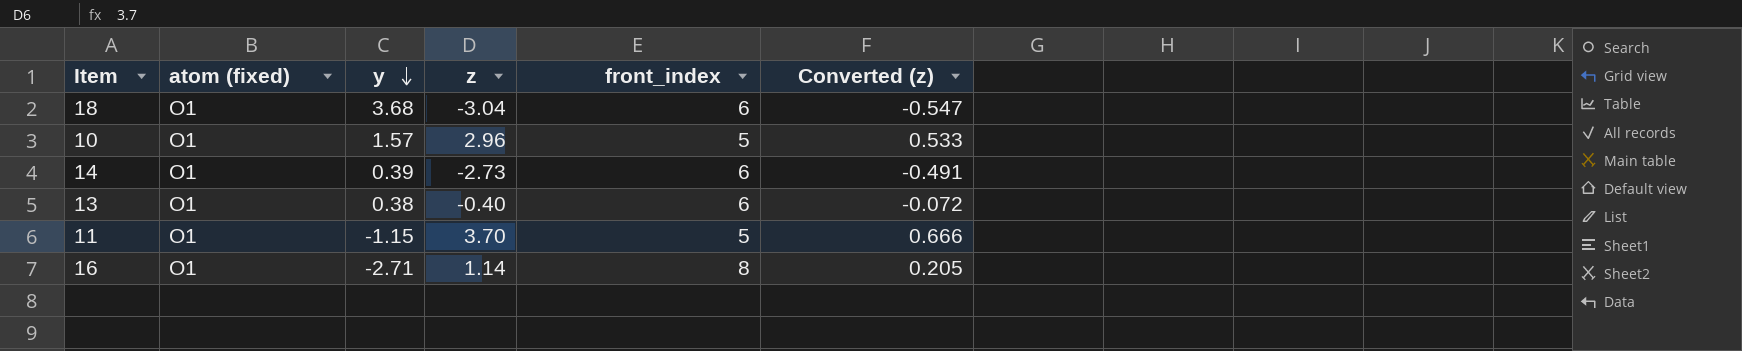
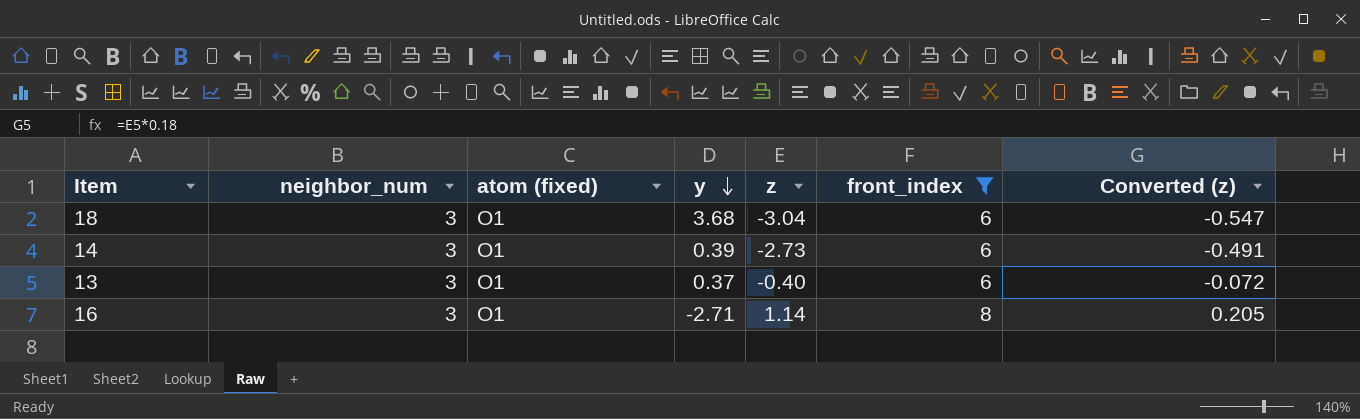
filter: none -> front_index != 5
column neighbor_num | position: none -> 2
13 | y: 0.38 -> 0.37

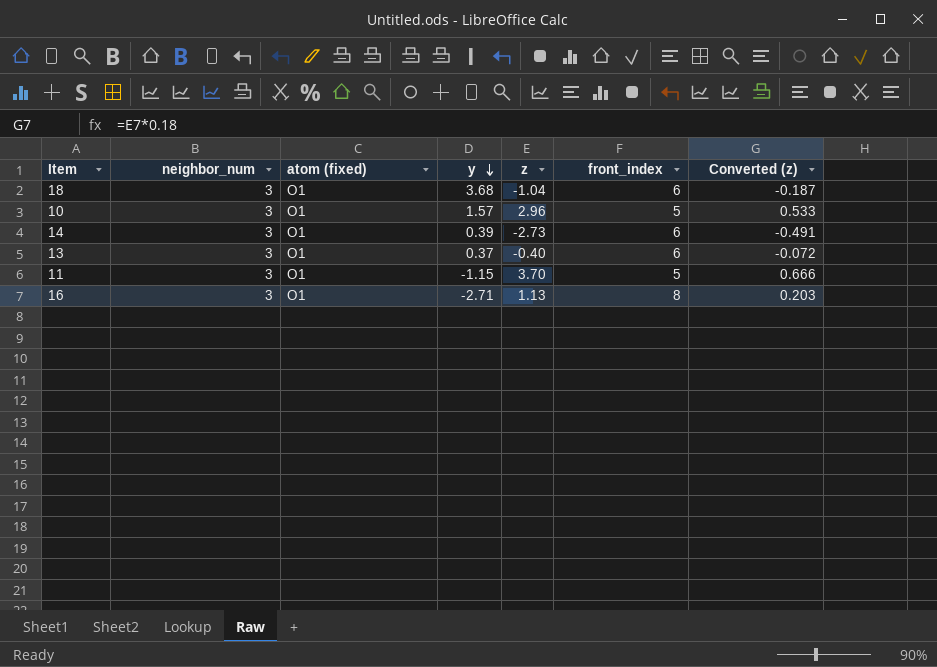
filter: front_index != 5 -> none
18 | z: -3.04 -> -1.04
18 | Converted (z): -0.547 -> -0.187
16 | z: 1.14 -> 1.13
16 | Converted (z): 0.205 -> 0.203

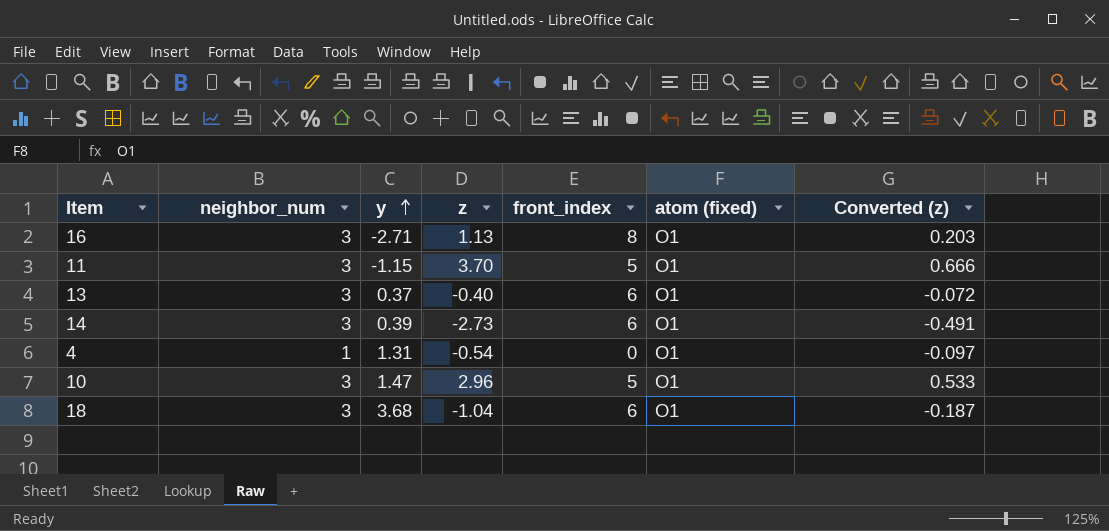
row order: y descending -> y ascending
column atom (fixed) | position: 3 -> 6
row 4: none -> 1 | 1.31 | -0.54 | 0 | O1 | -0.097
10 | y: 1.57 -> 1.47

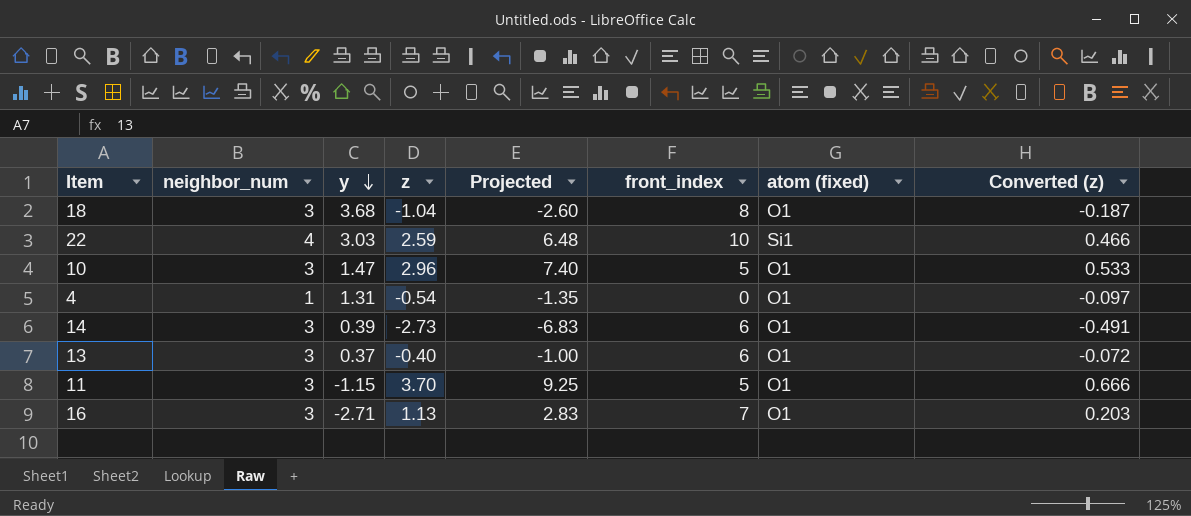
row order: y ascending -> y descending
column Projected | formula: none -> [z] * 2.5
18 | front_index: 6 -> 8
row 22: none -> 4 | 3.03 | 2.59 | 6.48 | 10 | Si1 | 0.466
16 | front_index: 8 -> 7

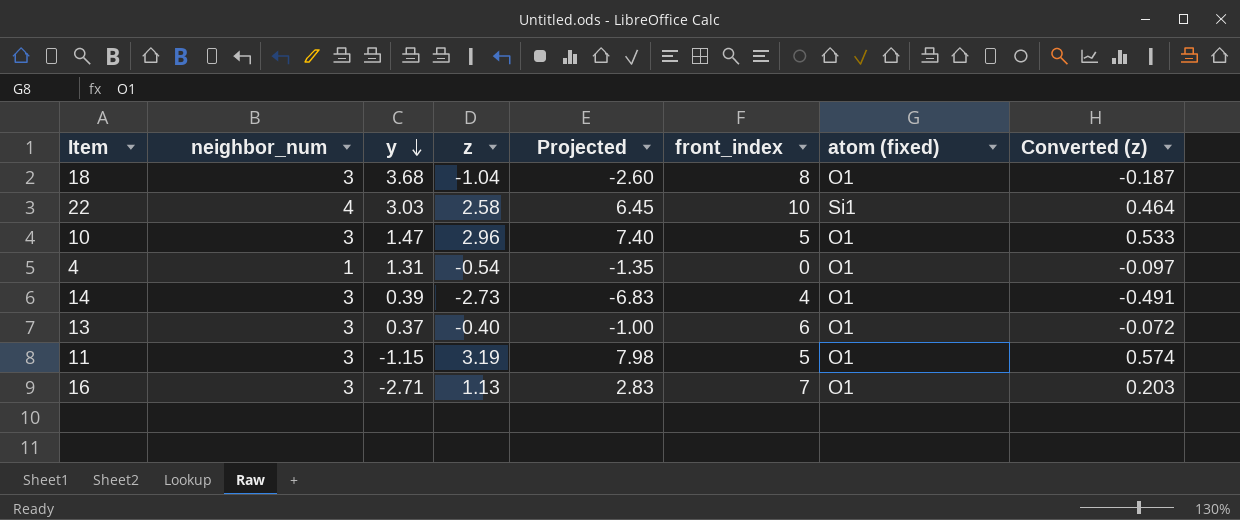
22 | z: 2.59 -> 2.58
22 | Projected: 6.48 -> 6.45
22 | Converted (z): 0.466 -> 0.464
14 | front_index: 6 -> 4
11 | z: 3.70 -> 3.19
11 | Projected: 9.25 -> 7.98
11 | Converted (z): 0.666 -> 0.574

